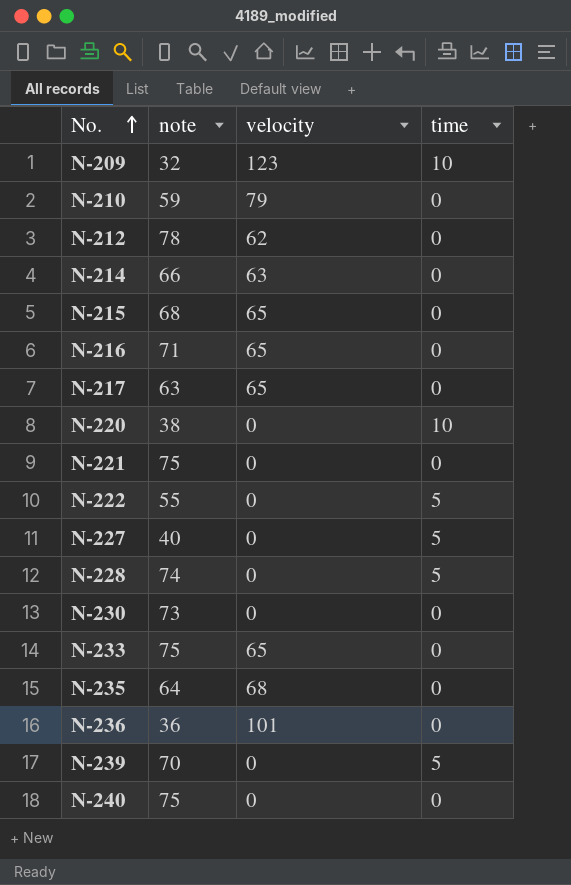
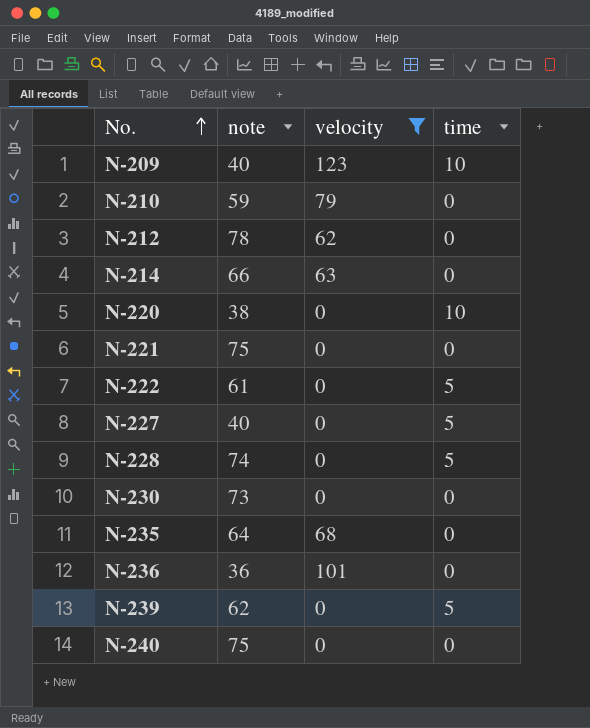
filter: none -> velocity != 65
N-209 | note: 32 -> 40
N-222 | note: 55 -> 61
N-239 | note: 70 -> 62

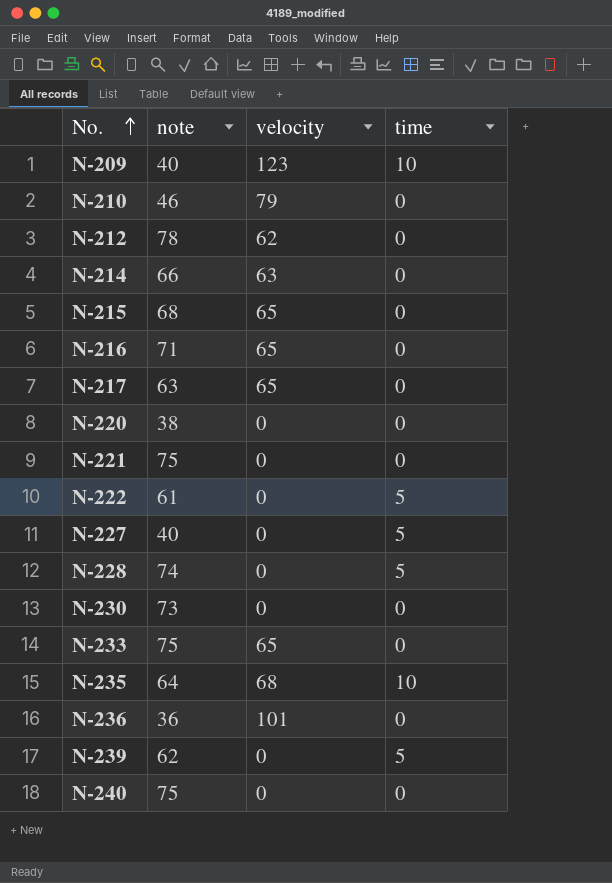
filter: velocity != 65 -> none
N-210 | note: 59 -> 46
N-220 | time: 10 -> 0
N-235 | time: 0 -> 10

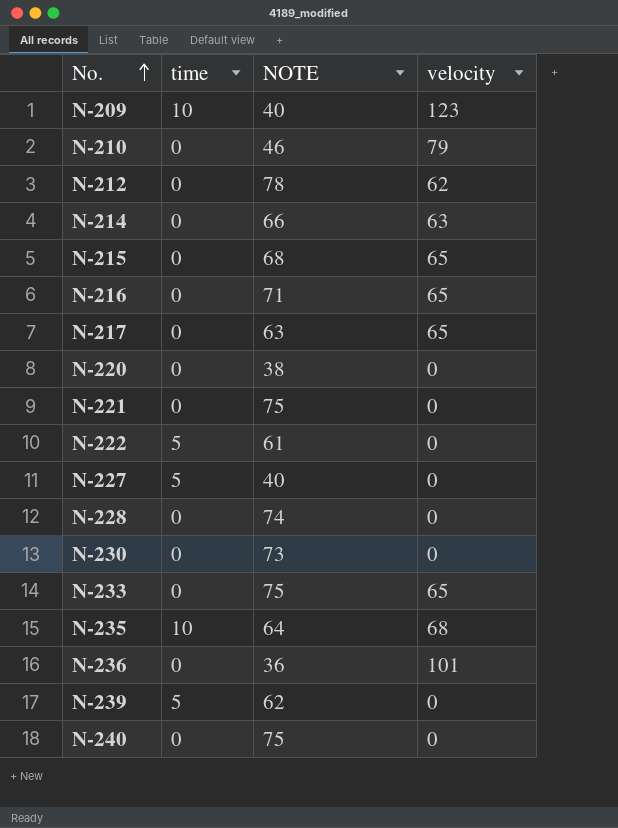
column time | position: 4 -> 2
column name: note -> NOTE
N-228 | time: 5 -> 0

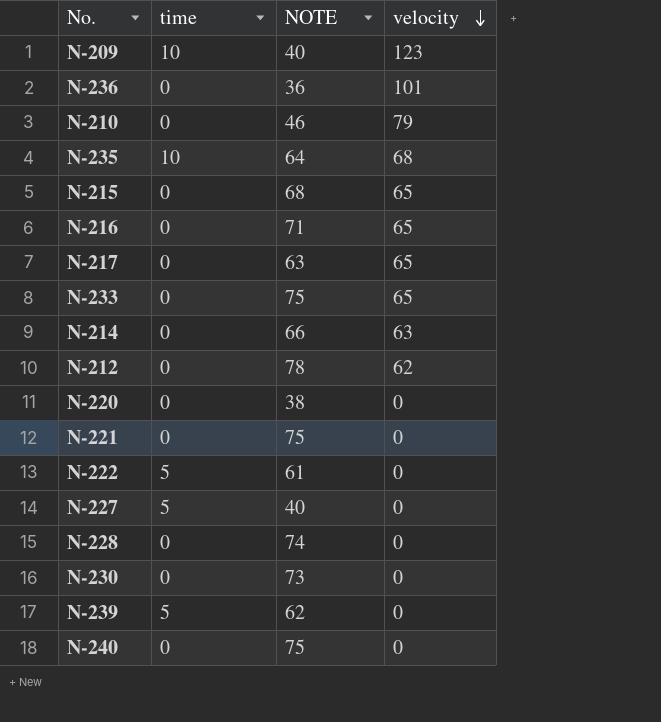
row order: No. ascending -> velocity descending

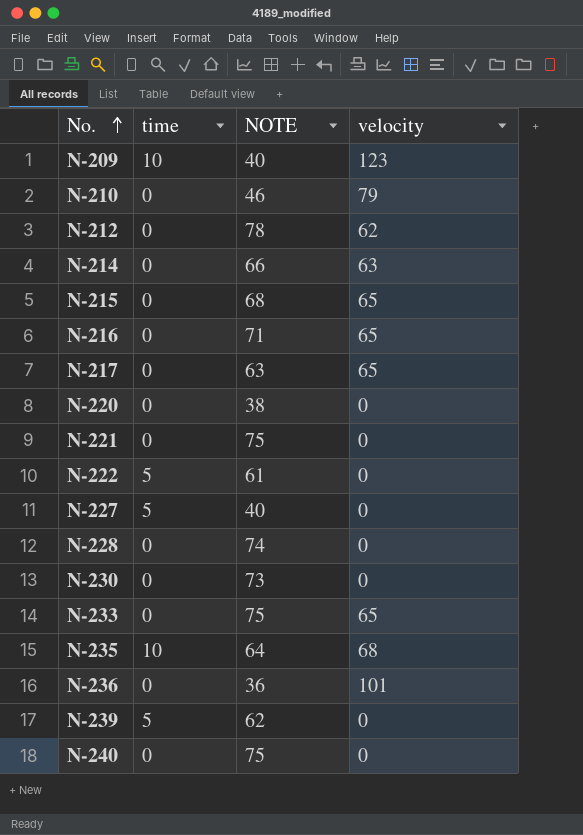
row order: velocity descending -> No. ascending

